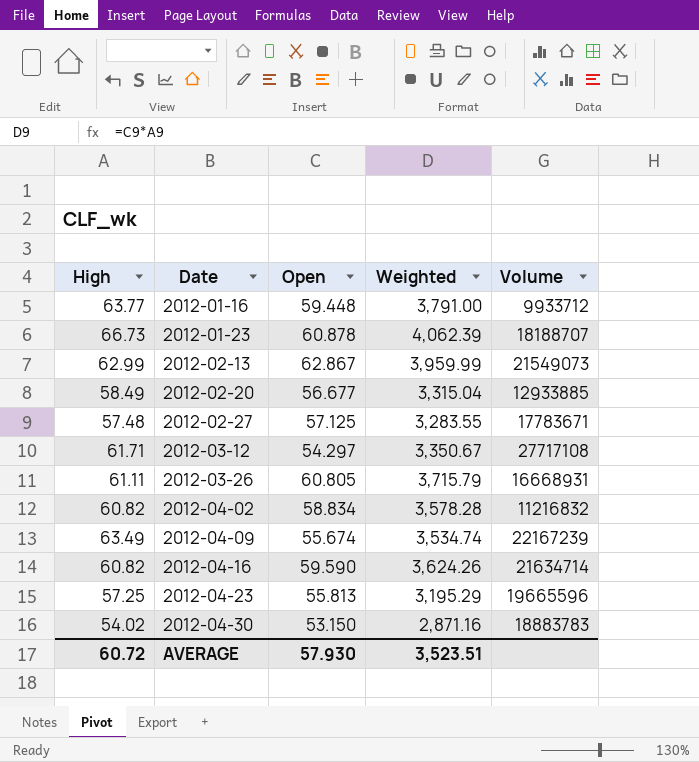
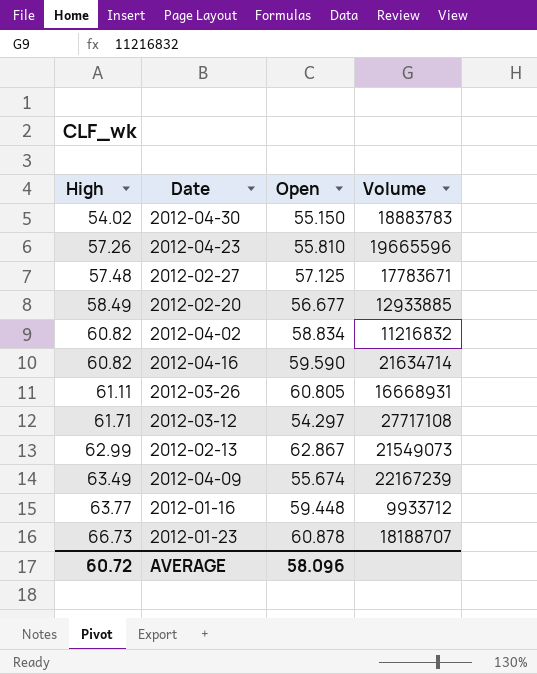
row order: Date ascending -> High ascending
column Weighted | formula: [High] * [Open] -> none
2012-04-30 | Open: 53.150 -> 55.150
2012-04-23 | High: 57.25 -> 57.26
2012-04-23 | Open: 55.813 -> 55.810
AVERAGE | Open: 57.930 -> 58.096

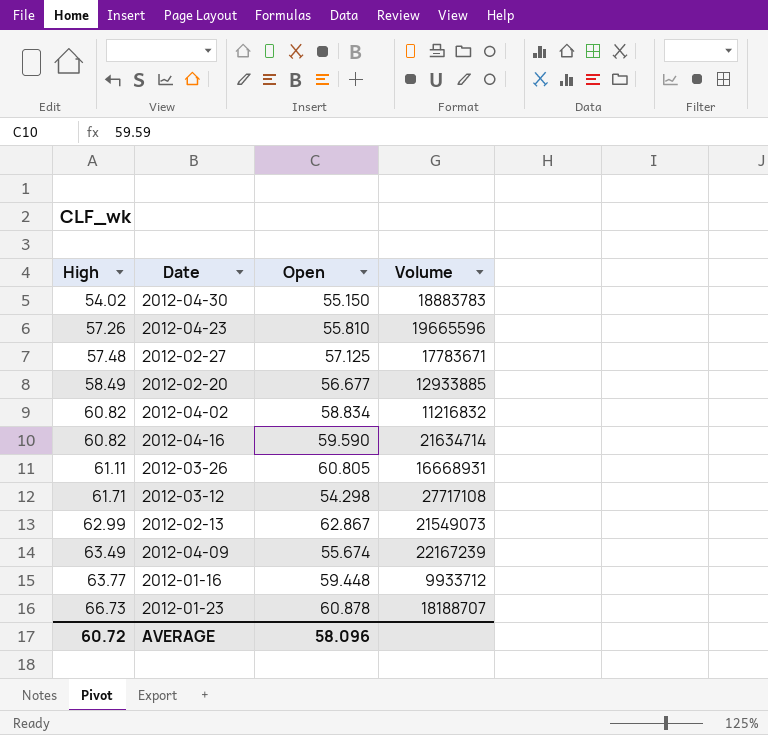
2012-03-12 | Open: 54.297 -> 54.298

